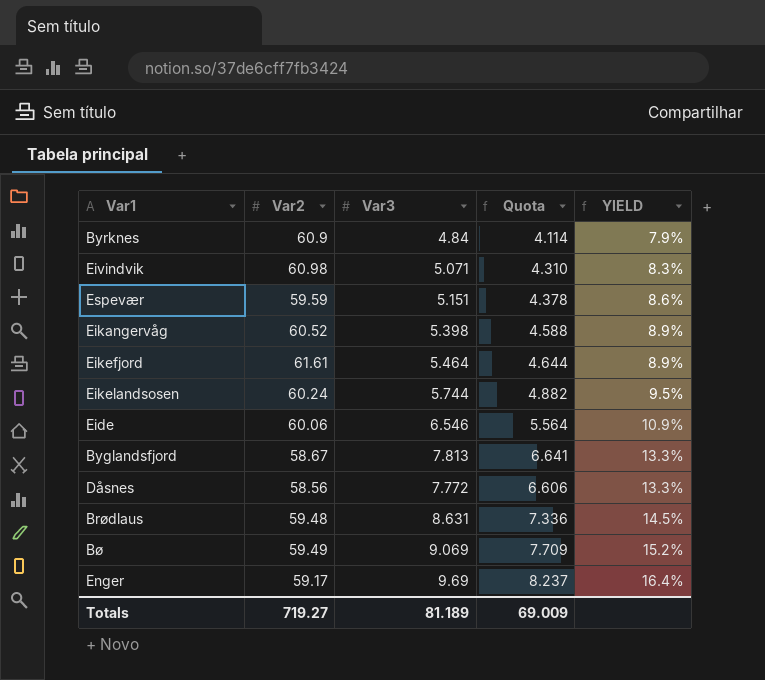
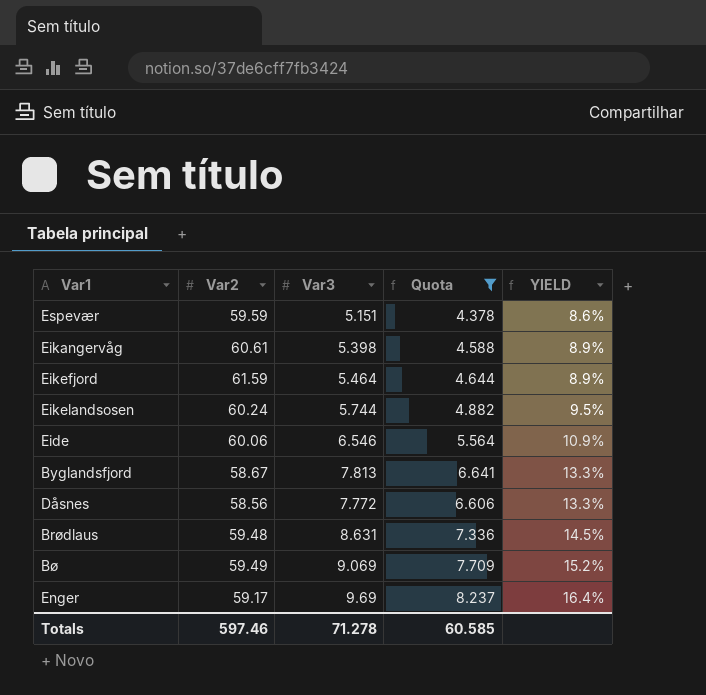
filter: none -> Quota >= 4.378
Eikangervåg | Var2: 60.52 -> 60.61
Eikefjord | Var2: 61.61 -> 61.59
Totals | Var2: 719.27 -> 597.46
Totals | Var3: 81.189 -> 71.278
Totals | Quota: 69.009 -> 60.585

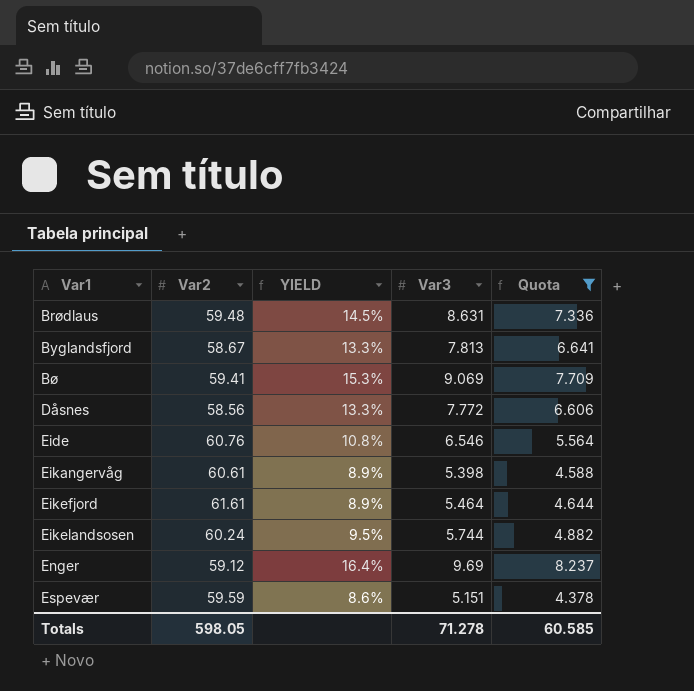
row order: YIELD ascending -> Var1 ascending
column YIELD | position: 5 -> 3
Bø | Var2: 59.49 -> 59.41
Bø | YIELD: 15.2% -> 15.3%
Eide | Var2: 60.06 -> 60.76
Eide | YIELD: 10.9% -> 10.8%
Eikefjord | Var2: 61.59 -> 61.61
Enger | Var2: 59.17 -> 59.12
Totals | Var2: 597.46 -> 598.05

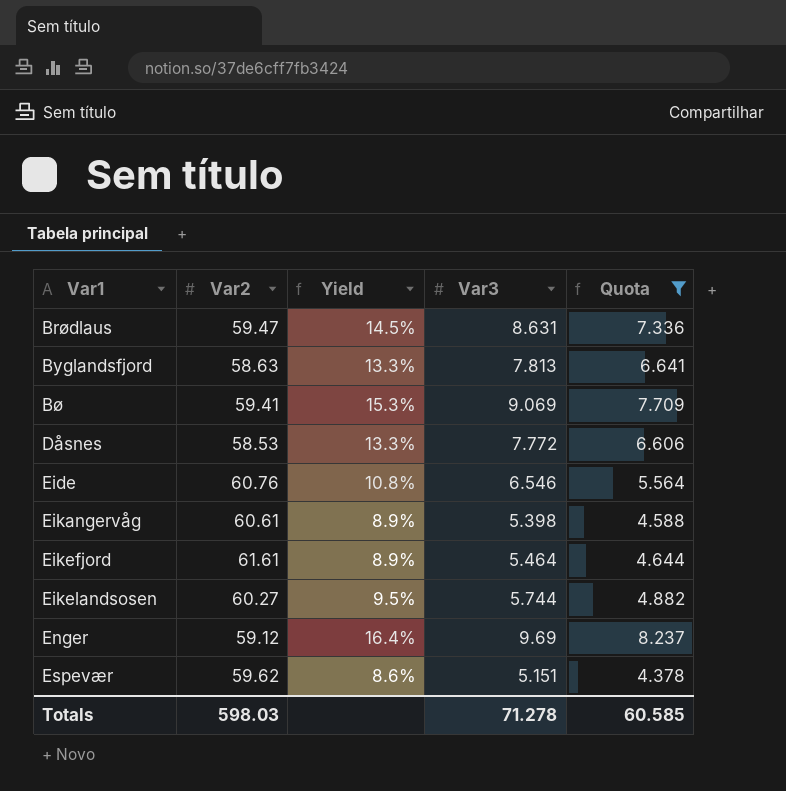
column name: YIELD -> Yield
Brødlaus | Var2: 59.48 -> 59.47
Byglandsfjord | Var2: 58.67 -> 58.63
Dåsnes | Var2: 58.56 -> 58.53
Eikelandsosen | Var2: 60.24 -> 60.27
Espevær | Var2: 59.59 -> 59.62
Totals | Var2: 598.05 -> 598.03

